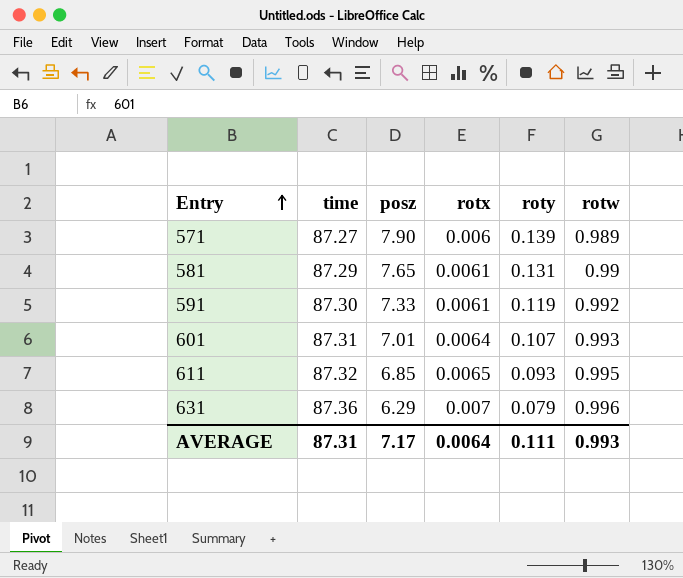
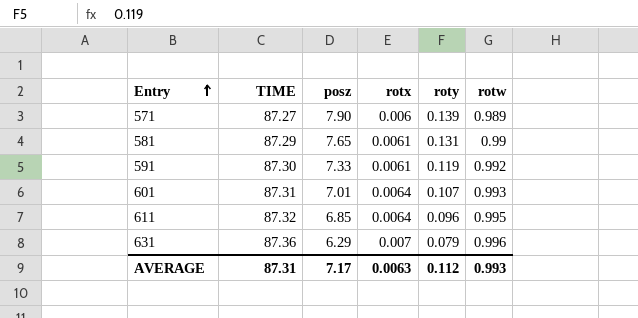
column name: time -> TIME
611 | rotx: 0.0065 -> 0.0064
611 | roty: 0.093 -> 0.096
AVERAGE | rotx: 0.0064 -> 0.0063
AVERAGE | roty: 0.111 -> 0.112

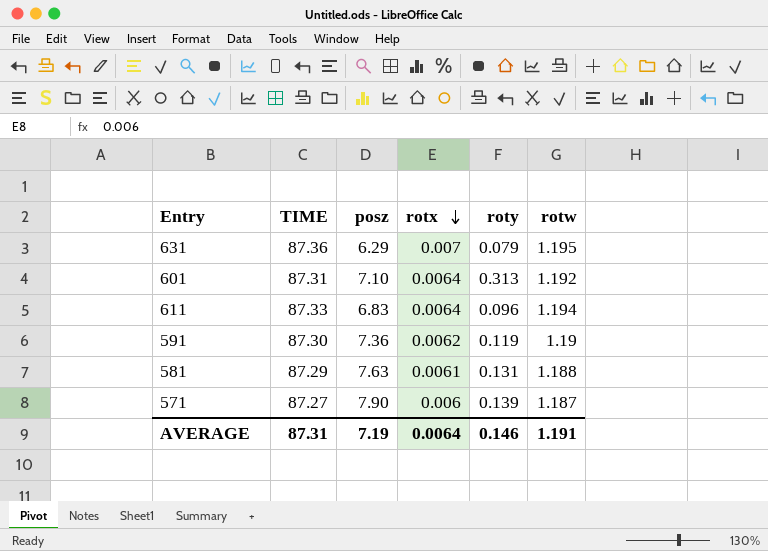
row order: Entry ascending -> rotx descending
631 | rotw: 0.996 -> 1.195
601 | posz: 7.01 -> 7.10
601 | roty: 0.107 -> 0.313
601 | rotw: 0.993 -> 1.192
611 | TIME: 87.32 -> 87.33
611 | posz: 6.85 -> 6.83
611 | rotw: 0.995 -> 1.194
591 | posz: 7.33 -> 7.36
591 | rotx: 0.0061 -> 0.0062
591 | rotw: 0.992 -> 1.19
581 | posz: 7.65 -> 7.63
581 | rotw: 0.99 -> 1.188
571 | rotw: 0.989 -> 1.187
AVERAGE | posz: 7.17 -> 7.19
AVERAGE | rotx: 0.0063 -> 0.0064
AVERAGE | roty: 0.112 -> 0.146
AVERAGE | rotw: 0.993 -> 1.191

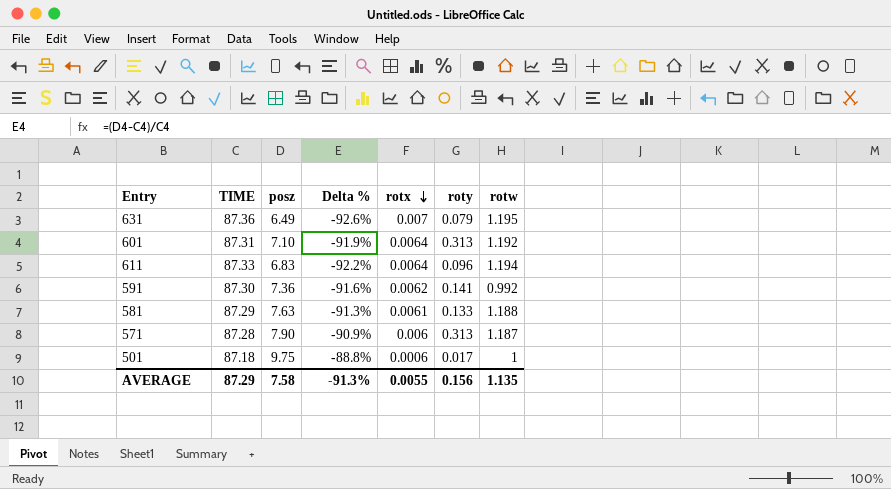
column Delta % | formula: none -> ([posz] - [TIME]) / [TIME]
631 | posz: 6.29 -> 6.49
591 | roty: 0.119 -> 0.141
591 | rotw: 1.19 -> 0.992
581 | roty: 0.131 -> 0.133
571 | TIME: 87.27 -> 87.28
571 | roty: 0.139 -> 0.313
row 501: none -> 87.18 | 9.75 | -88.8% | 0.0006 | 0.017 | 1
AVERAGE | TIME: 87.31 -> 87.29
AVERAGE | posz: 7.19 -> 7.58
AVERAGE | rotx: 0.0064 -> 0.0055
AVERAGE | roty: 0.146 -> 0.156
AVERAGE | rotw: 1.191 -> 1.135

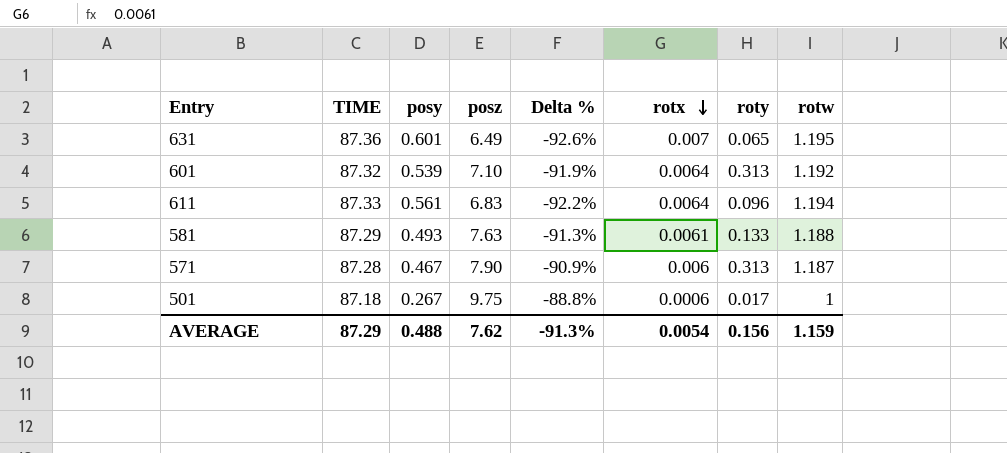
column posy | position: none -> 3
row 591: 87.30 | 7.36 | -91.6% | 0.0062 | 0.141 | 0.992 -> none
631 | roty: 0.079 -> 0.065
601 | TIME: 87.31 -> 87.32
AVERAGE | posz: 7.58 -> 7.62
AVERAGE | rotx: 0.0055 -> 0.0054
AVERAGE | rotw: 1.135 -> 1.159

